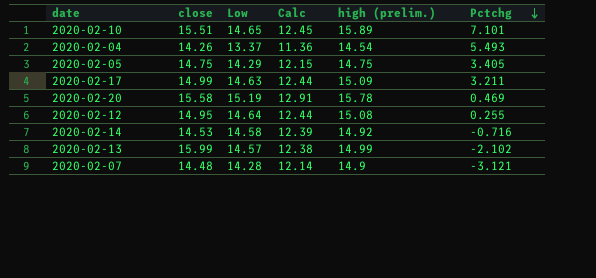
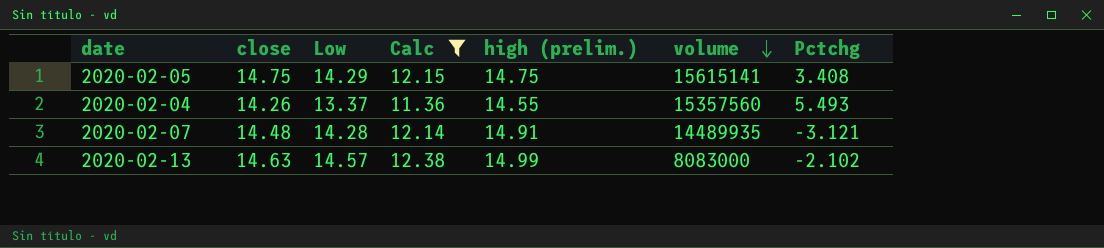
filter: none -> Calc <= 12.38
row order: Pctchg descending -> volume descending
column volume | position: none -> 6
2020-02-05 | Pctchg: 3.405 -> 3.408
2020-02-04 | high (prelim.): 14.54 -> 14.55
2020-02-07 | high (prelim.): 14.9 -> 14.91
2020-02-13 | close: 15.99 -> 14.63

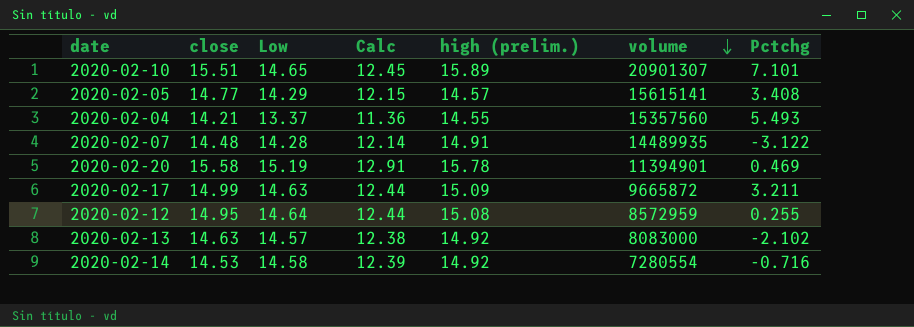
filter: Calc <= 12.38 -> none
2020-02-05 | close: 14.75 -> 14.77
2020-02-05 | high (prelim.): 14.75 -> 14.57
2020-02-04 | close: 14.26 -> 14.21
2020-02-07 | Pctchg: -3.121 -> -3.122
2020-02-13 | high (prelim.): 14.99 -> 14.92

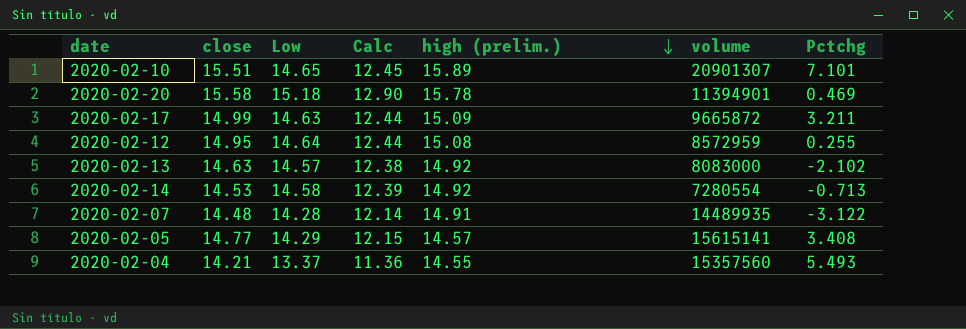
row order: volume descending -> high (prelim.) descending
2020-02-20 | Low: 15.19 -> 15.18
2020-02-20 | Calc: 12.91 -> 12.90
2020-02-14 | Pctchg: -0.716 -> -0.713

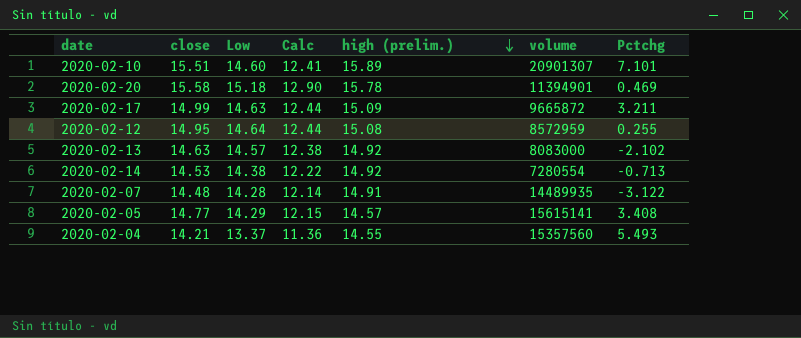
2020-02-10 | Low: 14.65 -> 14.60
2020-02-10 | Calc: 12.45 -> 12.41
2020-02-14 | Low: 14.58 -> 14.38
2020-02-14 | Calc: 12.39 -> 12.22

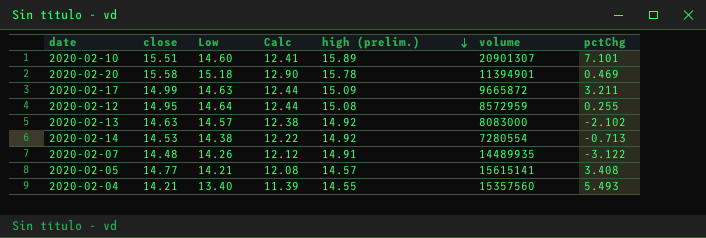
column name: Pctchg -> pctChg
2020-02-07 | Low: 14.28 -> 14.26
2020-02-07 | Calc: 12.14 -> 12.12
2020-02-05 | Low: 14.29 -> 14.21
2020-02-05 | Calc: 12.15 -> 12.08
2020-02-04 | Low: 13.37 -> 13.40
2020-02-04 | Calc: 11.36 -> 11.39

